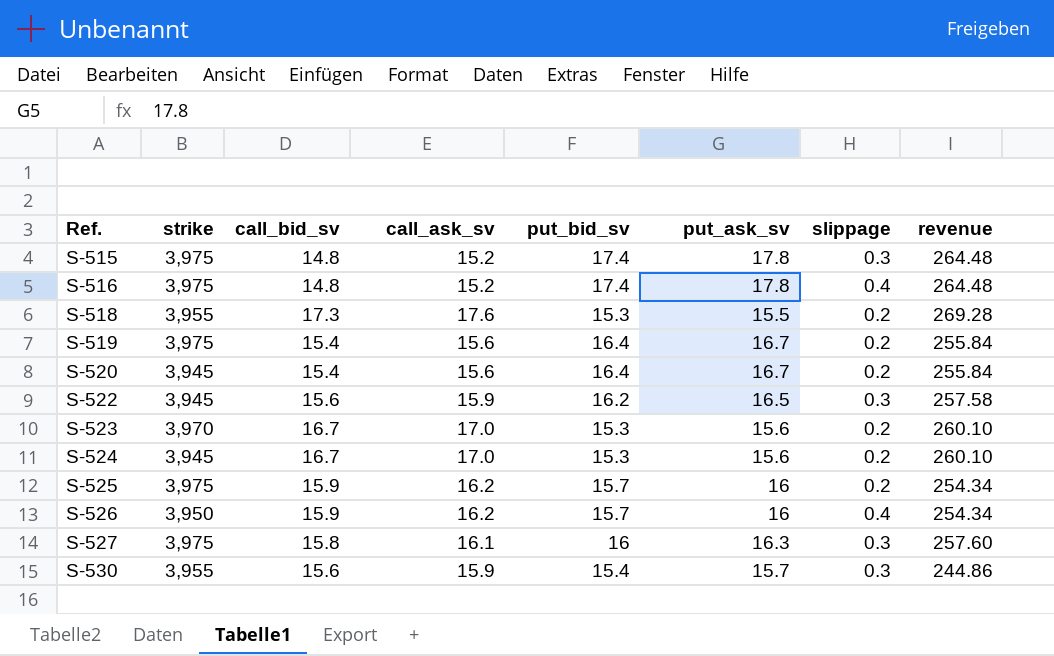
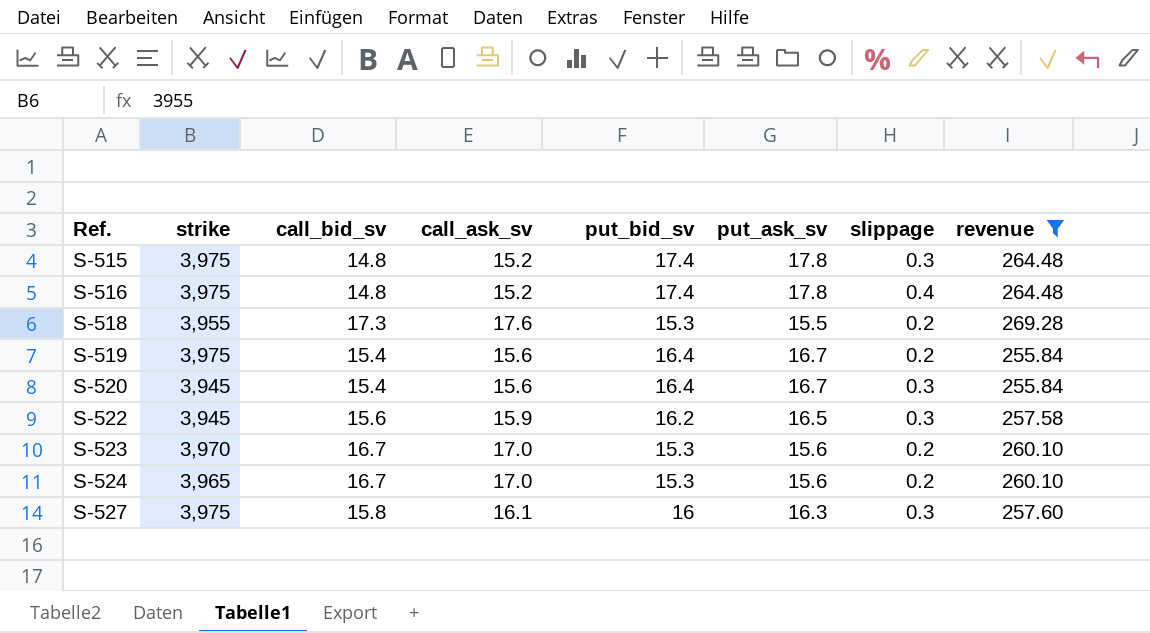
filter: none -> revenue >= 255.84
S-520 | slippage: 0.2 -> 0.3
S-524 | strike: 3,945 -> 3,965

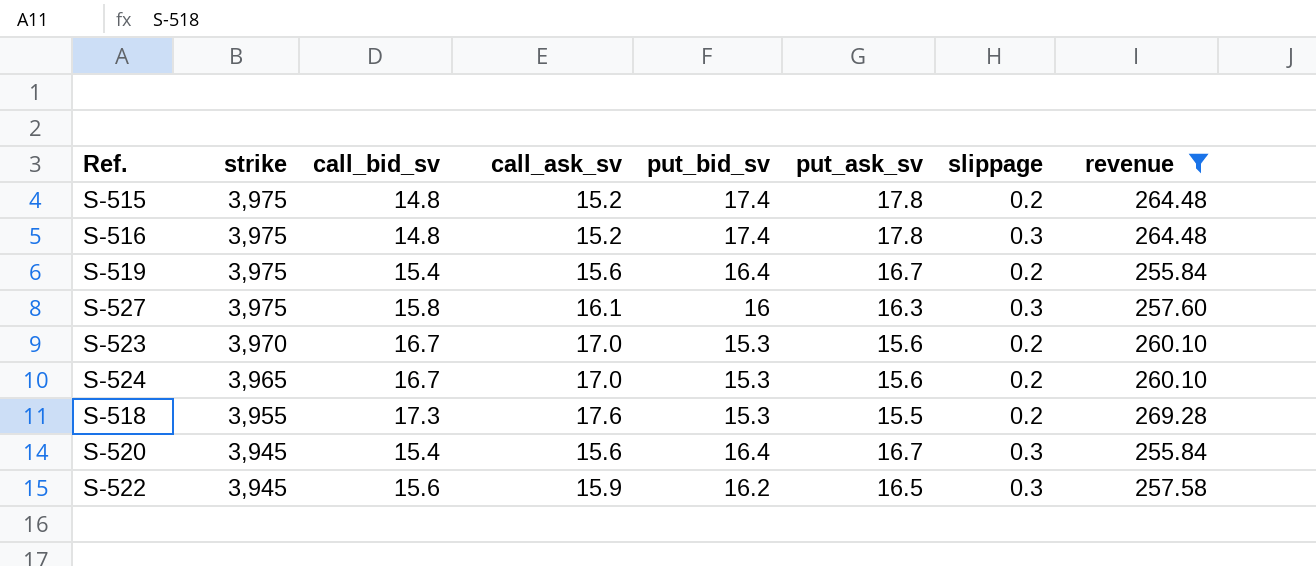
row order: Ref. ascending -> strike descending
S-515 | slippage: 0.3 -> 0.2
S-516 | slippage: 0.4 -> 0.3

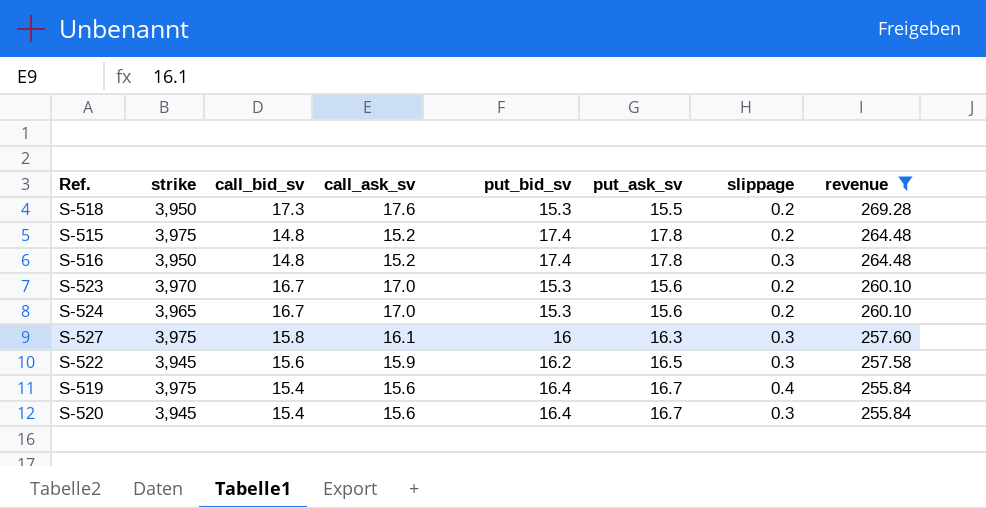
row order: strike descending -> revenue descending
S-518 | strike: 3,955 -> 3,950
S-516 | strike: 3,975 -> 3,950
S-519 | slippage: 0.2 -> 0.4

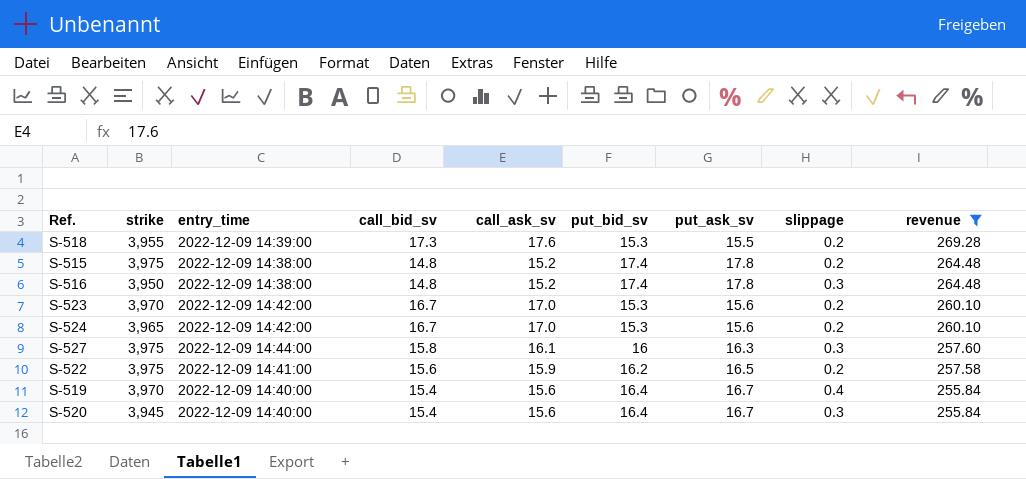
column entry_time | position: none -> 3
S-518 | strike: 3,950 -> 3,955
S-522 | strike: 3,945 -> 3,975
S-522 | slippage: 0.3 -> 0.2
S-519 | strike: 3,975 -> 3,970

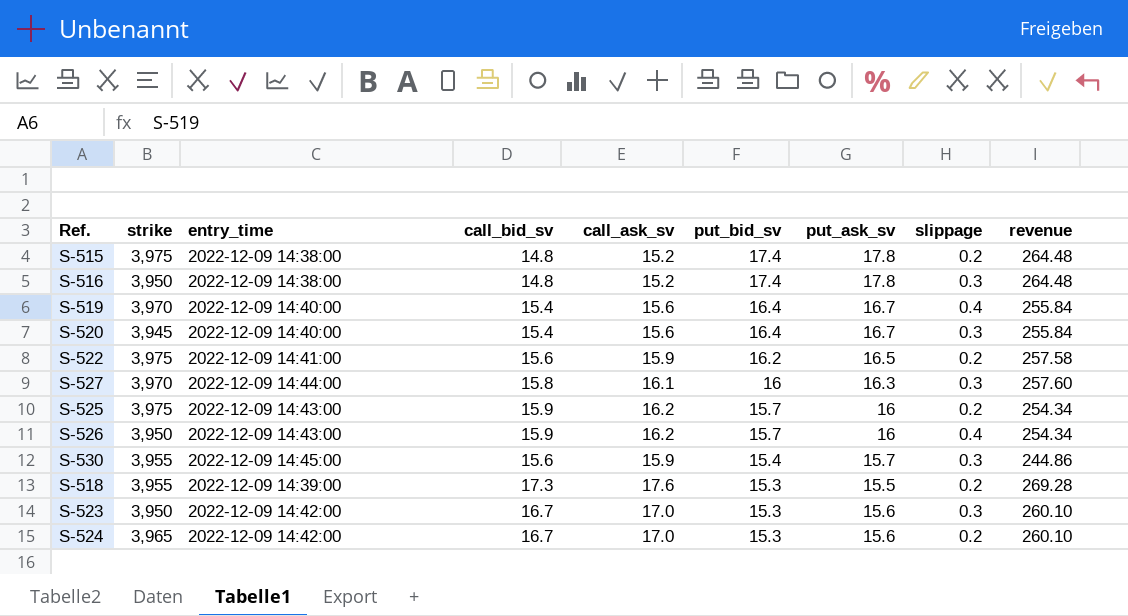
filter: revenue >= 255.84 -> none
row order: revenue descending -> put_bid_sv descending
S-527 | strike: 3,975 -> 3,970
S-523 | strike: 3,970 -> 3,950
S-523 | slippage: 0.2 -> 0.3

